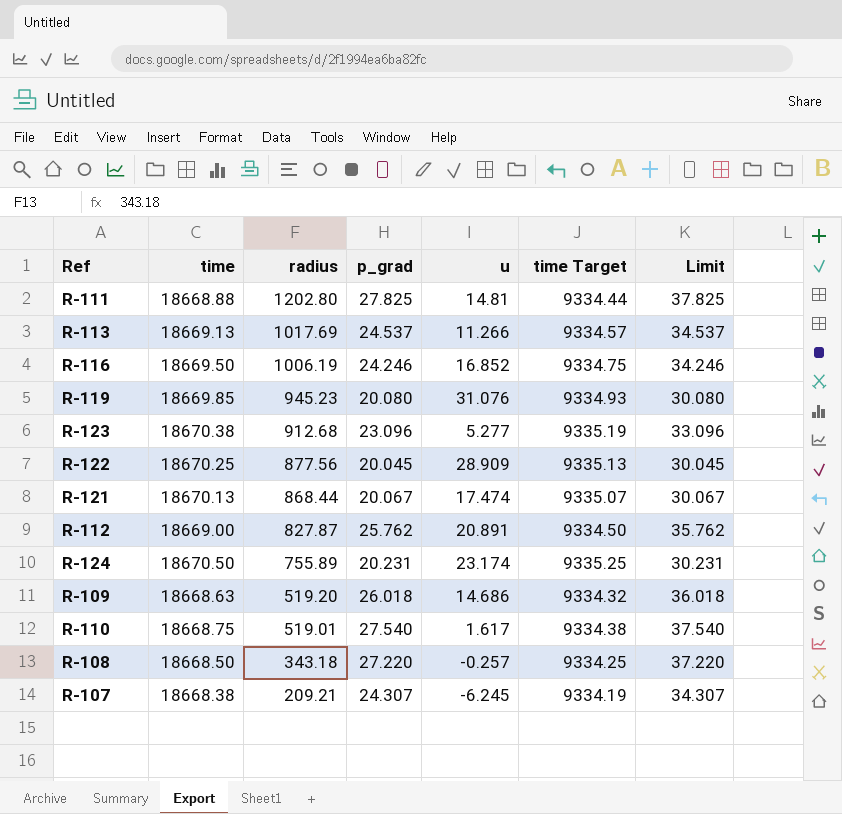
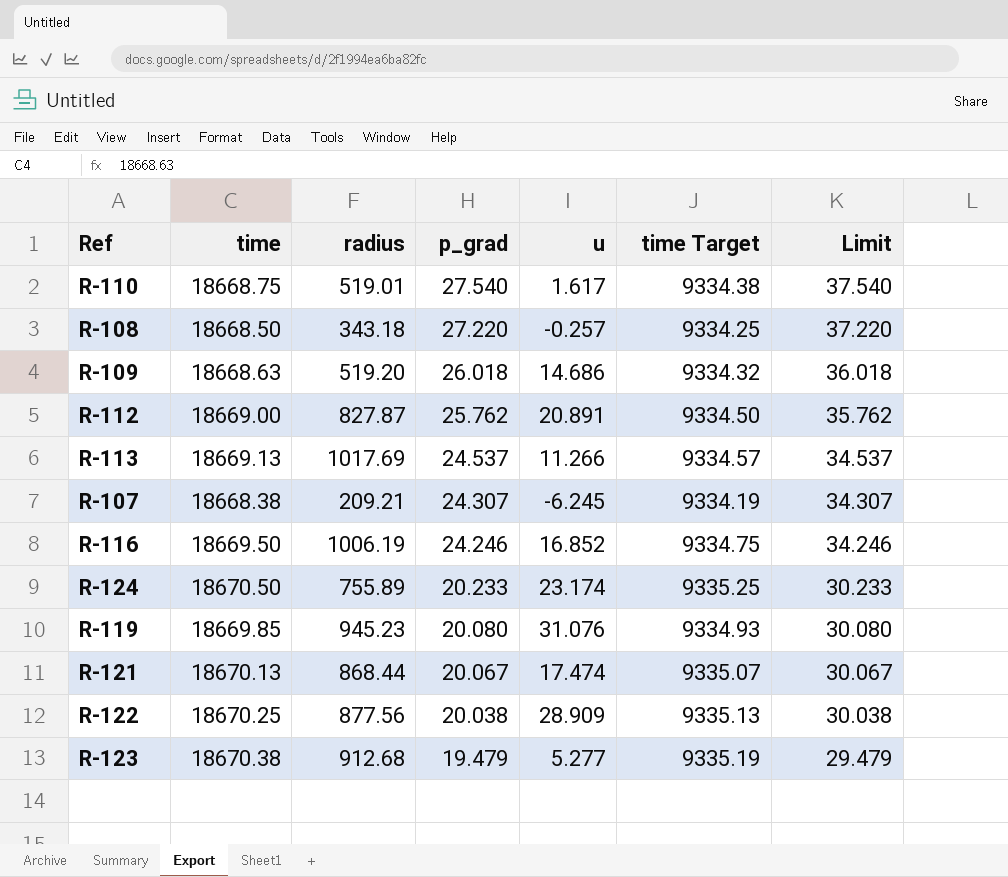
row order: radius descending -> p_grad descending
row R-111: 18668.88 | 1202.80 | 27.825 | 14.81 | 9334.44 | 37.825 -> none
R-124 | p_grad: 20.231 -> 20.233
R-124 | Limit: 30.231 -> 30.233
R-122 | p_grad: 20.045 -> 20.038
R-122 | Limit: 30.045 -> 30.038
R-123 | p_grad: 23.096 -> 19.479
R-123 | Limit: 33.096 -> 29.479

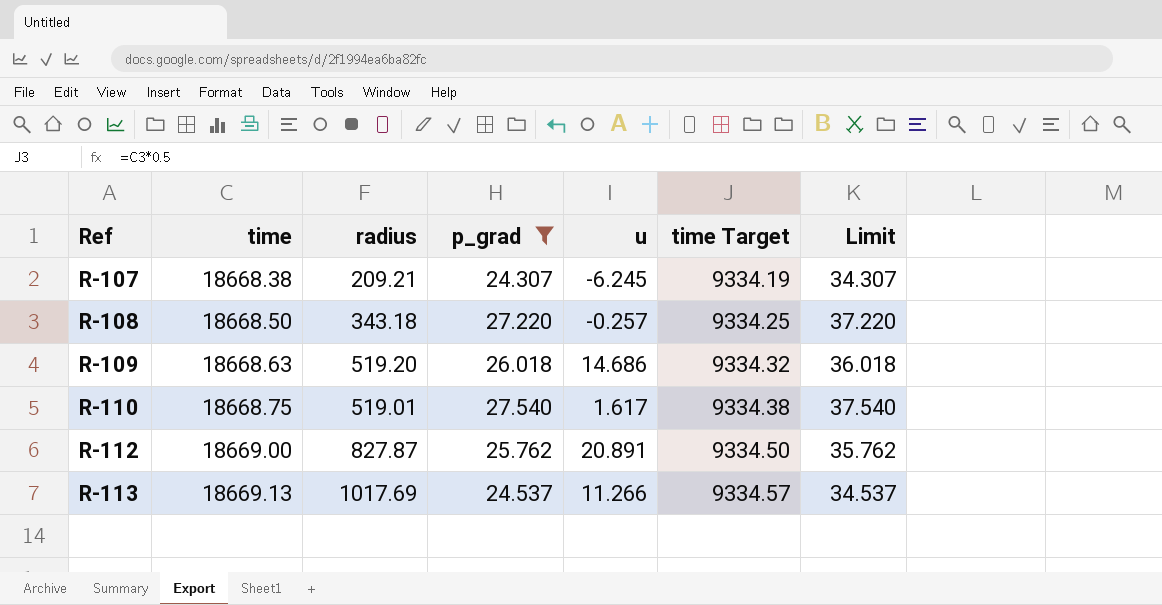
filter: none -> p_grad >= 24.307
row order: p_grad descending -> Ref ascending

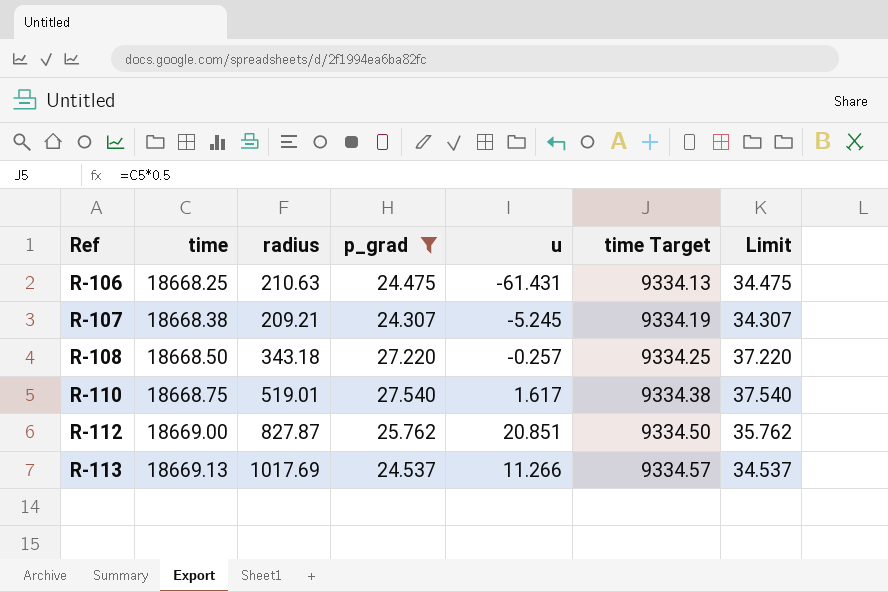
row R-109: 18668.63 | 519.20 | 26.018 | 14.686 | 9334.32 | 36.018 -> none
row R-106: none -> 18668.25 | 210.63 | 24.475 | -61.431 | 9334.13 | 34.475
R-107 | u: -6.245 -> -5.245
R-112 | u: 20.891 -> 20.851

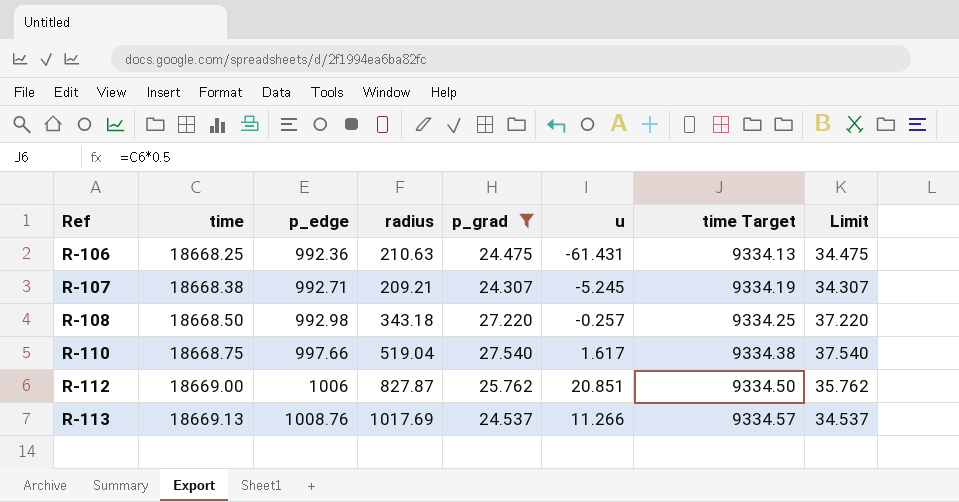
column p_edge | position: none -> 3
R-110 | radius: 519.01 -> 519.04

